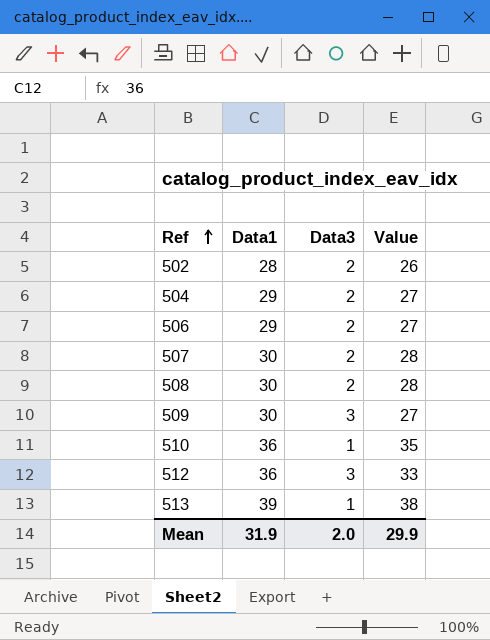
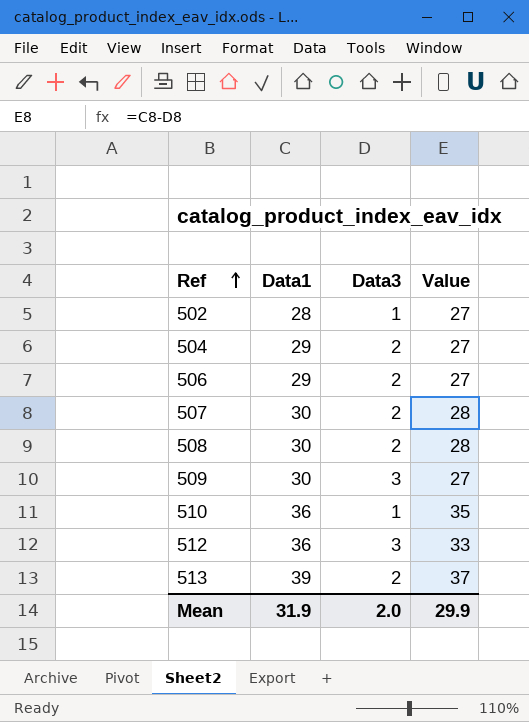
502 | Data3: 2 -> 1
502 | Value: 26 -> 27
513 | Data3: 1 -> 2
513 | Value: 38 -> 37

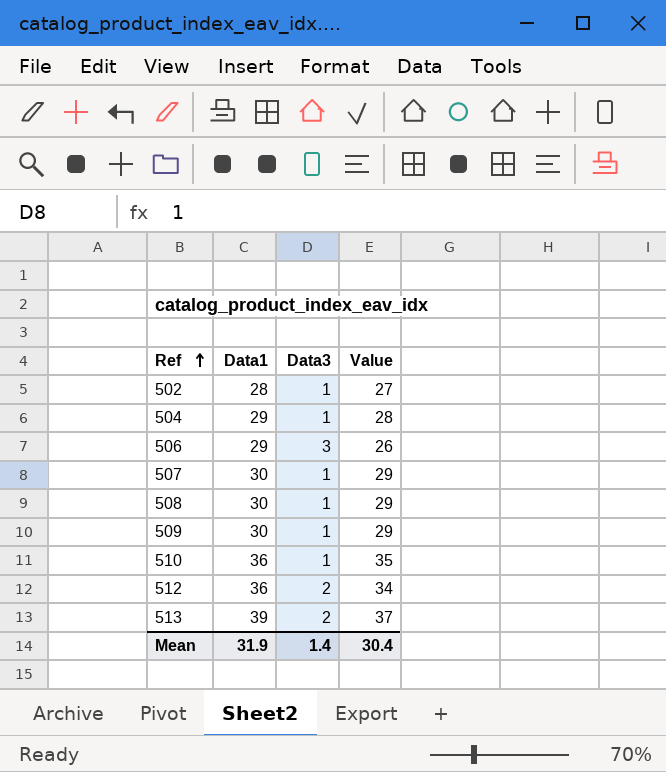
504 | Data3: 2 -> 1
504 | Value: 27 -> 28
506 | Data3: 2 -> 3
506 | Value: 27 -> 26
507 | Data3: 2 -> 1
507 | Value: 28 -> 29
508 | Data3: 2 -> 1
508 | Value: 28 -> 29
509 | Data3: 3 -> 1
509 | Value: 27 -> 29
512 | Data3: 3 -> 2
512 | Value: 33 -> 34
Mean | Data3: 2.0 -> 1.4
Mean | Value: 29.9 -> 30.4

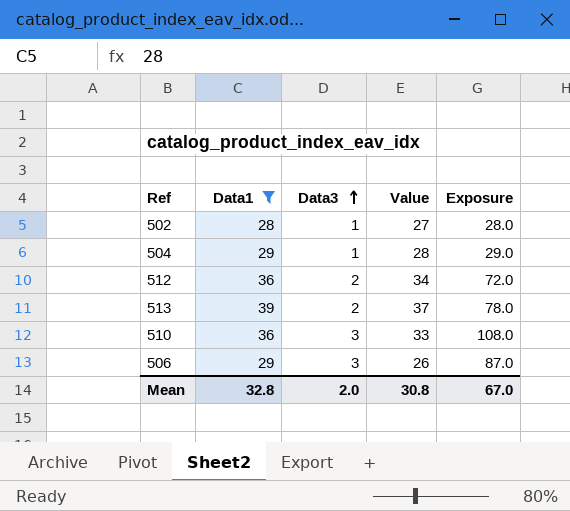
filter: none -> Data1 != 30
row order: Ref ascending -> Data3 ascending
column Exposure | formula: none -> [Data1] * [Data3]
510 | Data3: 1 -> 3
510 | Value: 35 -> 33
Mean | Data1: 31.9 -> 32.8
Mean | Data3: 1.4 -> 2.0
Mean | Value: 30.4 -> 30.8

